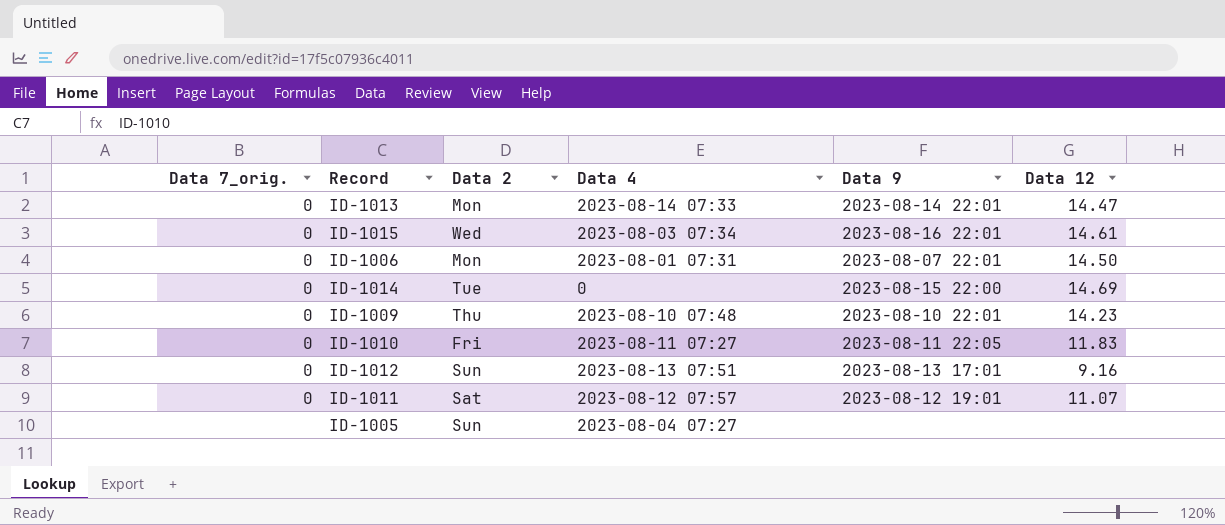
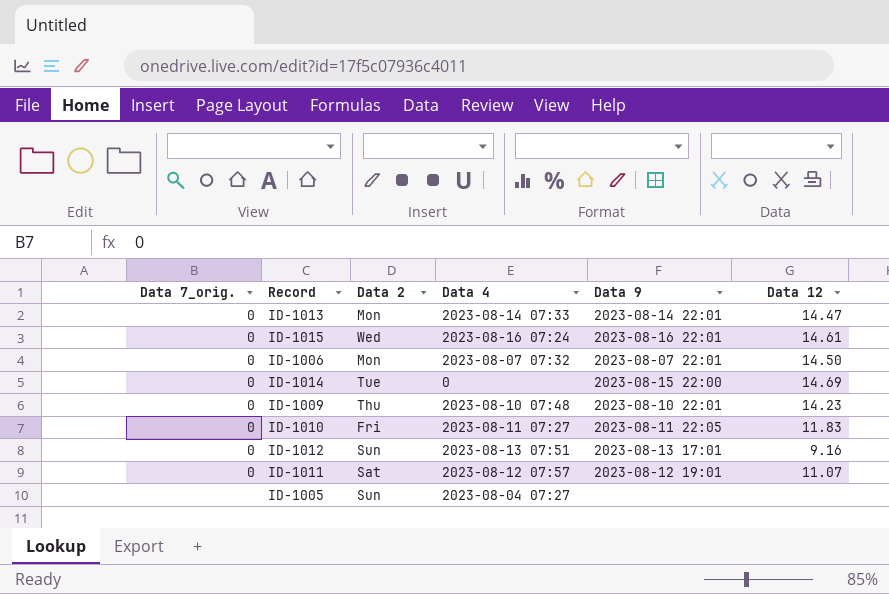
ID-1015 | Data 4: 2023-08-03 07:34 -> 2023-08-16 07:24
ID-1006 | Data 4: 2023-08-01 07:31 -> 2023-08-07 07:32

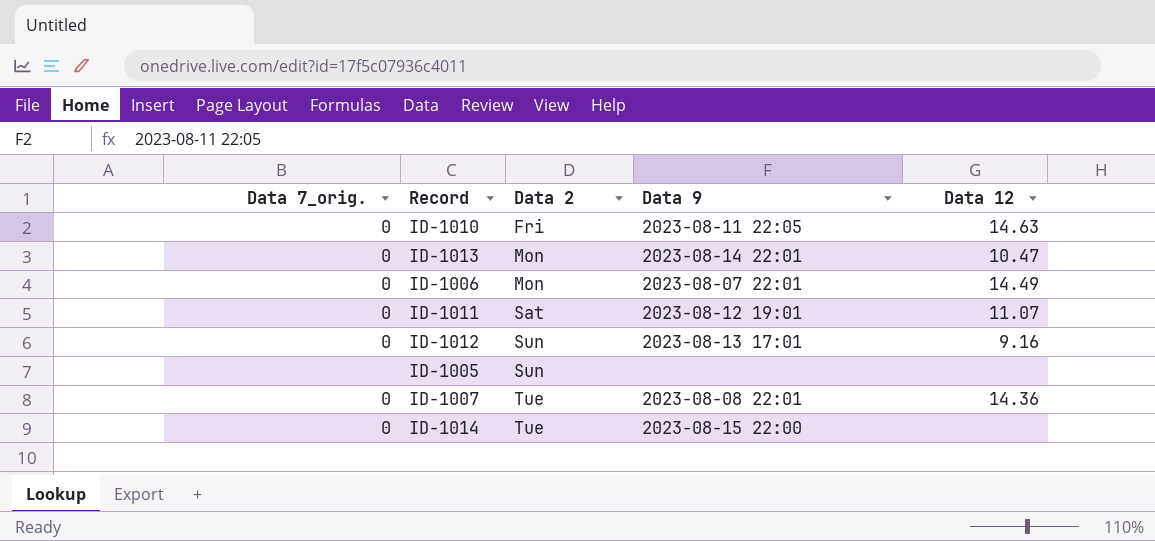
row order: none -> Data 2 ascending
column Data 4 | position: 4 -> none
row ID-1015: 0 | Wed | 2023-08-16 07:24 | 2023-08-16 22:01 | 14.61 -> none
row ID-1009: 0 | Thu | 2023-08-10 07:48 | 2023-08-10 22:01 | 14.23 -> none
ID-1010 | Data 12: 11.83 -> 14.63
ID-1013 | Data 12: 14.47 -> 10.47
ID-1006 | Data 12: 14.50 -> 14.49
row ID-1007: none -> 0 | Tue | 2023-08-08 22:01 | 14.36
ID-1014 | Data 12: 14.69 -> none

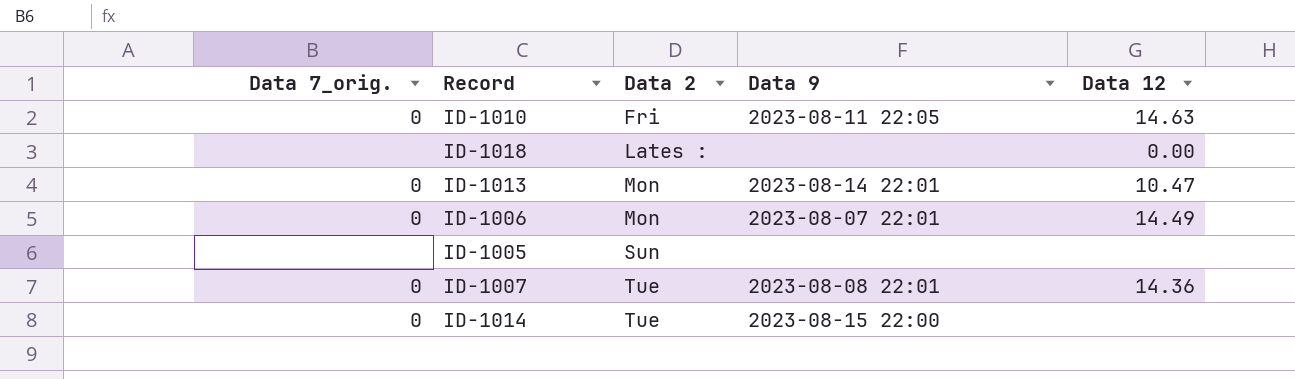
row ID-1011: 0 | Sat | 2023-08-12 19:01 | 11.07 -> none
row ID-1012: 0 | Sun | 2023-08-13 17:01 | 9.16 -> none
row ID-1018: none -> none | Lates : | none | 0.00

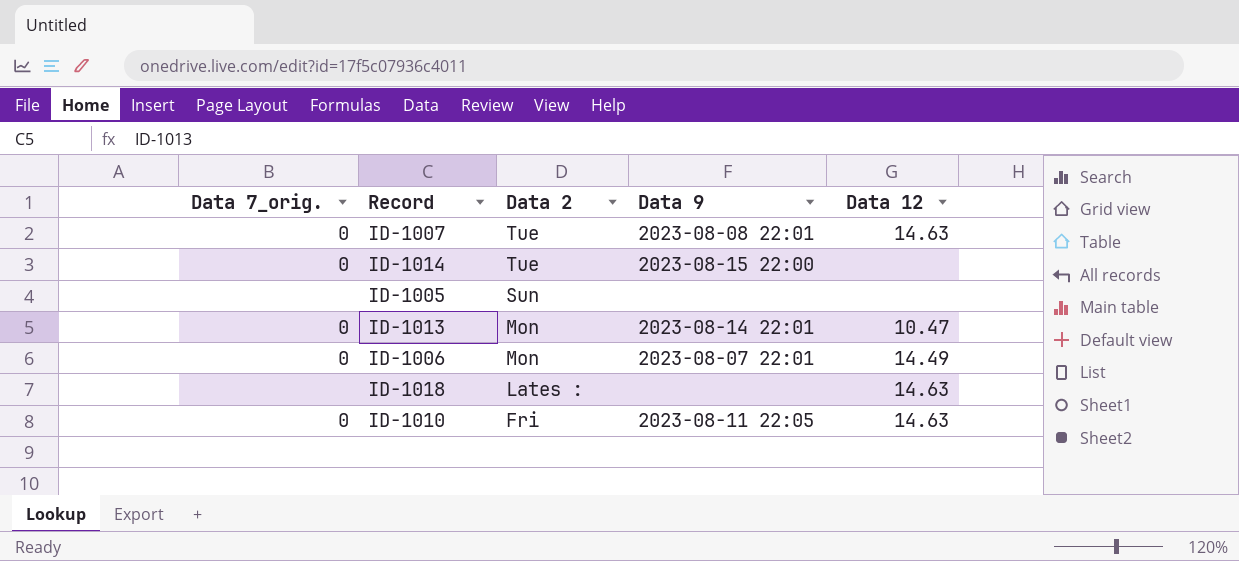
row order: Data 2 ascending -> Data 2 descending
ID-1007 | Data 12: 14.36 -> 14.63
ID-1018 | Data 12: 0.00 -> 14.63

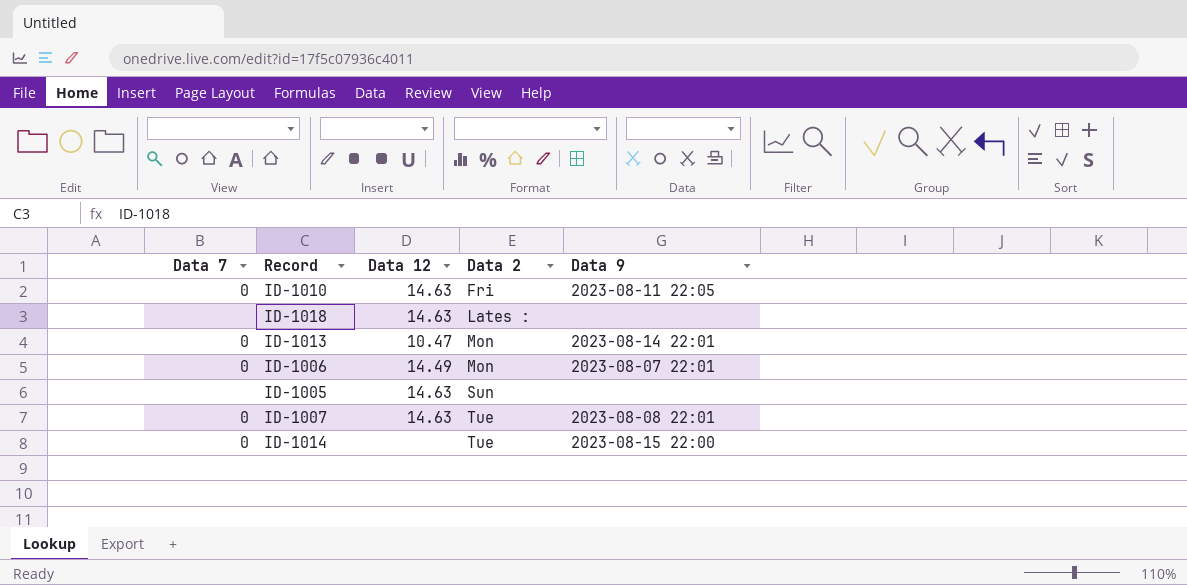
row order: Data 2 descending -> Data 2 ascending
column name: Data 7_orig. -> Data 7
column Data 12 | position: 5 -> 3
ID-1005 | Data 12: none -> 14.63

